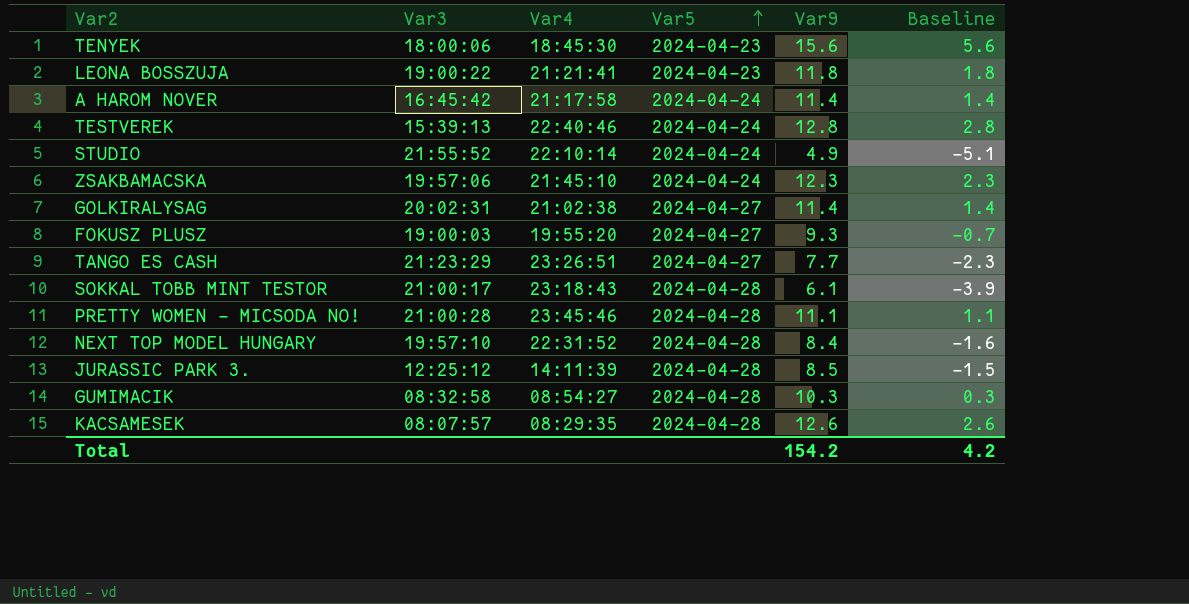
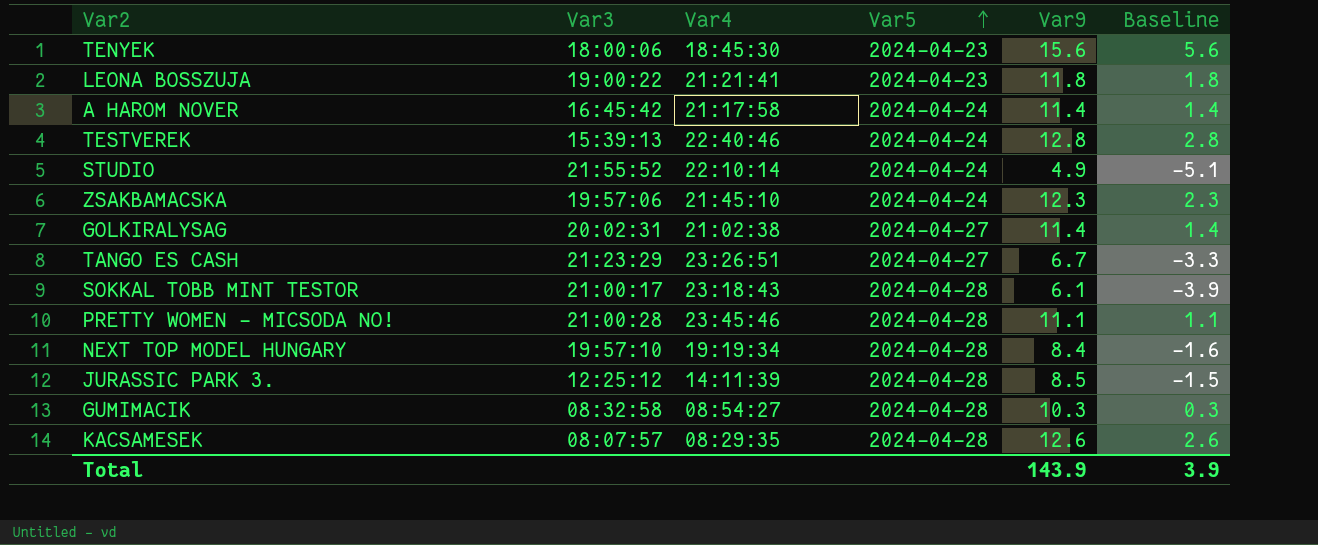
row FOKUSZ PLUSZ: 19:00:03 | 19:55:20 | 2024-04-27 | 9.3 | -0.7 -> none
TANGO ES CASH | Var9: 7.7 -> 6.7
TANGO ES CASH | Baseline: -2.3 -> -3.3
NEXT TOP MODEL HUNGARY | Var4: 22:31:52 -> 19:19:34
Total | Var9: 154.2 -> 143.9
Total | Baseline: 4.2 -> 3.9

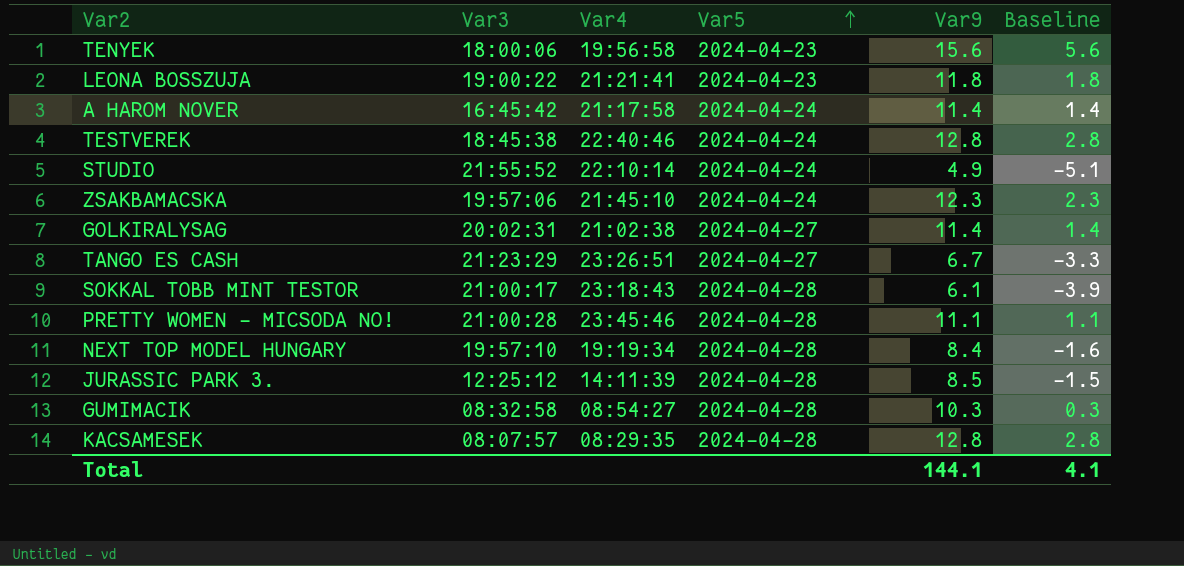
TENYEK | Var4: 18:45:30 -> 19:56:58
TESTVEREK | Var3: 15:39:13 -> 18:45:38
KACSAMESEK | Var9: 12.6 -> 12.8
KACSAMESEK | Baseline: 2.6 -> 2.8
Total | Var9: 143.9 -> 144.1
Total | Baseline: 3.9 -> 4.1

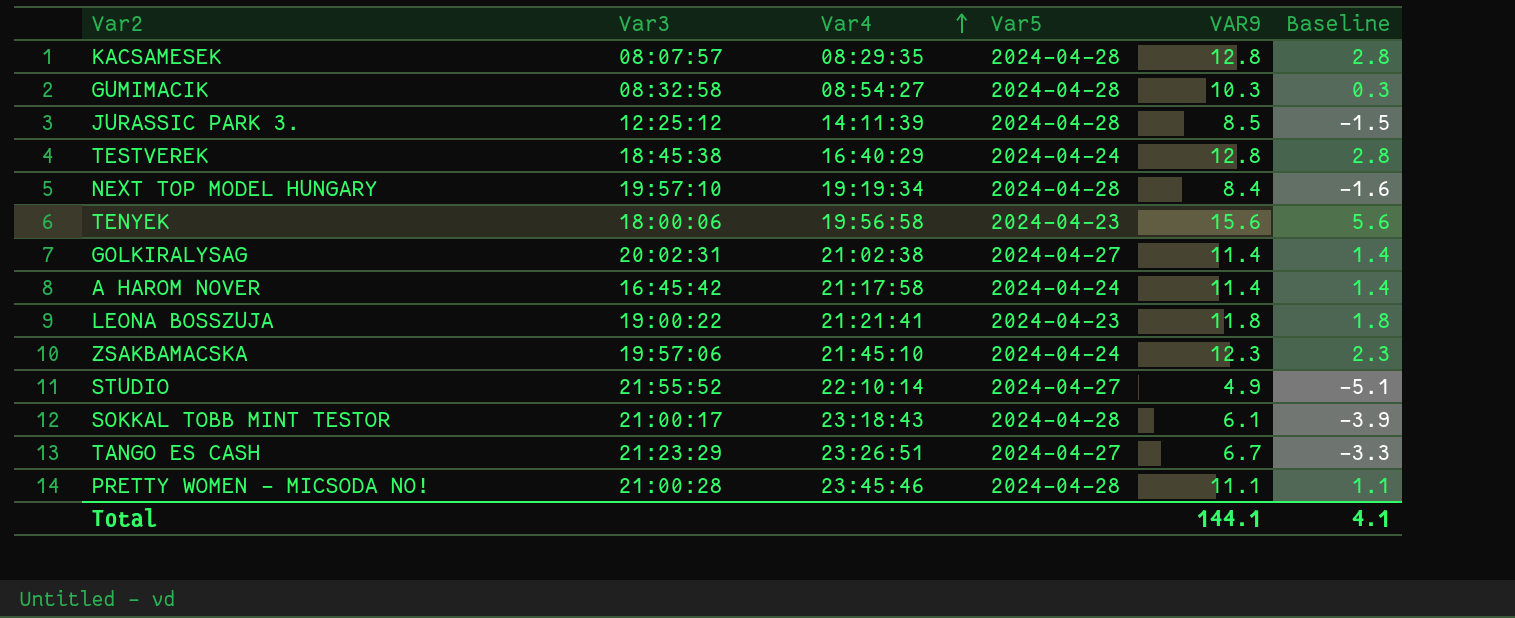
row order: Var5 ascending -> Var4 ascending
column name: Var9 -> VAR9
TESTVEREK | Var4: 22:40:46 -> 16:40:29
STUDIO | Var5: 2024-04-24 -> 2024-04-27

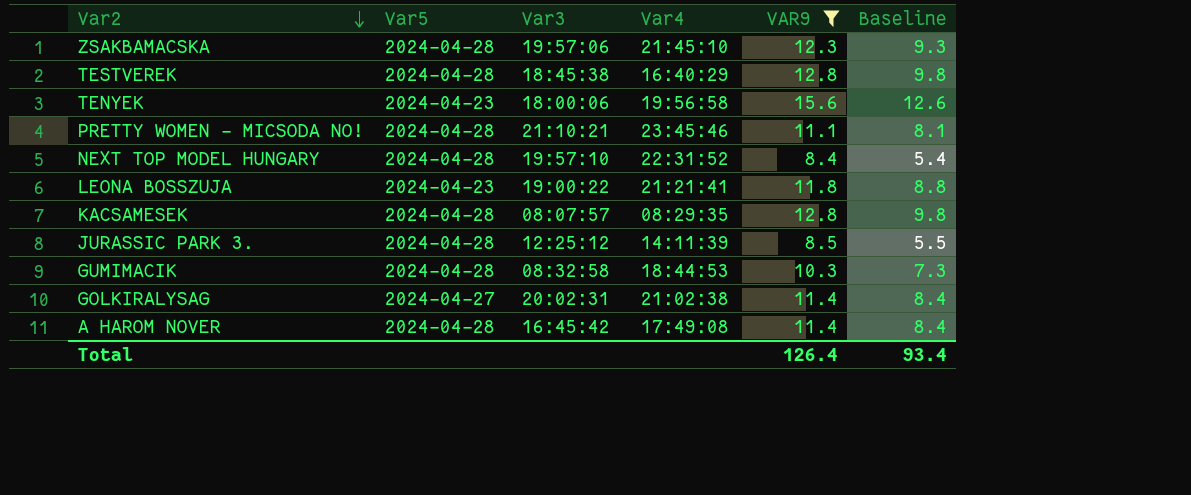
filter: none -> VAR9 >= 8.4
row order: Var4 ascending -> Var2 descending
column Var5 | position: 4 -> 2
column Baseline | formula: [VAR9] - 10 -> [VAR9] - 3
ZSAKBAMACSKA | Var5: 2024-04-24 -> 2024-04-28
TESTVEREK | Var5: 2024-04-24 -> 2024-04-28
PRETTY WOMEN - MICSODA NO! | Var3: 21:00:28 -> 21:10:21
NEXT TOP MODEL HUNGARY | Var4: 19:19:34 -> 22:31:52
GUMIMACIK | Var4: 08:54:27 -> 18:44:53
A HAROM NOVER | Var5: 2024-04-24 -> 2024-04-28
A HAROM NOVER | Var4: 21:17:58 -> 17:49:08
Total | VAR9: 144.1 -> 126.4
Total | Baseline: 4.1 -> 93.4

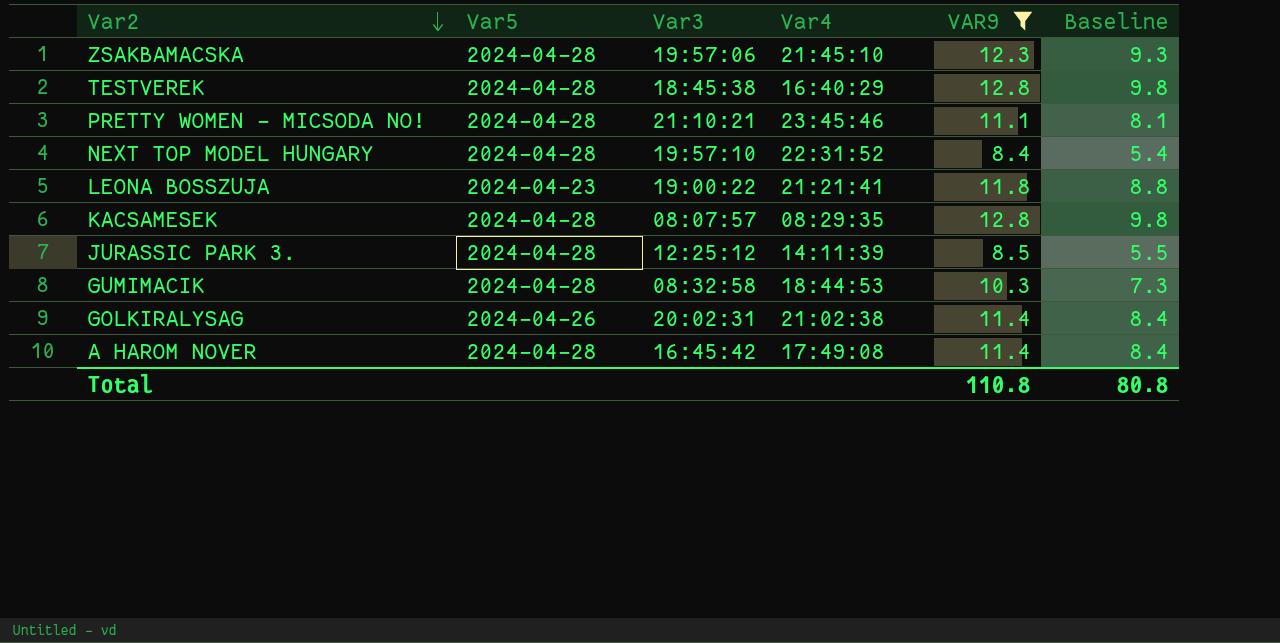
row TENYEK: 2024-04-23 | 18:00:06 | 19:56:58 | 15.6 | 12.6 -> none
GOLKIRALYSAG | Var5: 2024-04-27 -> 2024-04-26
Total | VAR9: 126.4 -> 110.8
Total | Baseline: 93.4 -> 80.8

